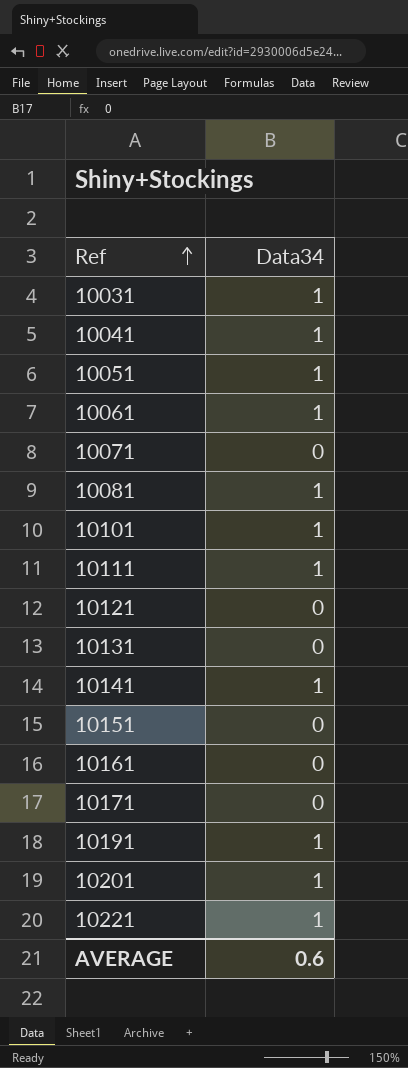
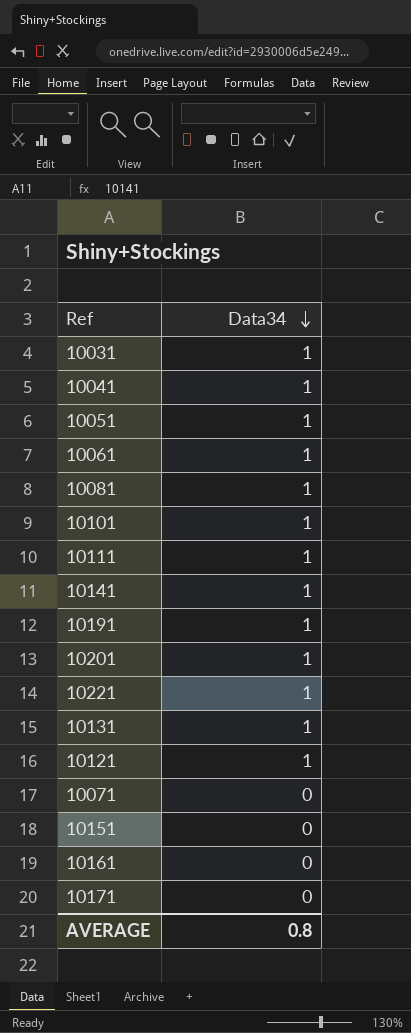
row order: Ref ascending -> Data34 descending
10131 | Data34: 0 -> 1
10121 | Data34: 0 -> 1
AVERAGE | Data34: 0.6 -> 0.8

